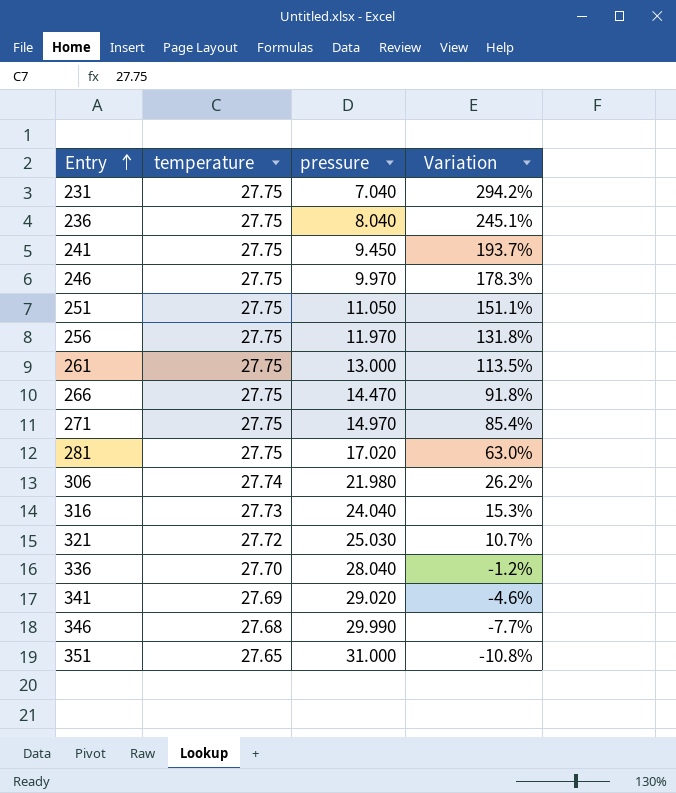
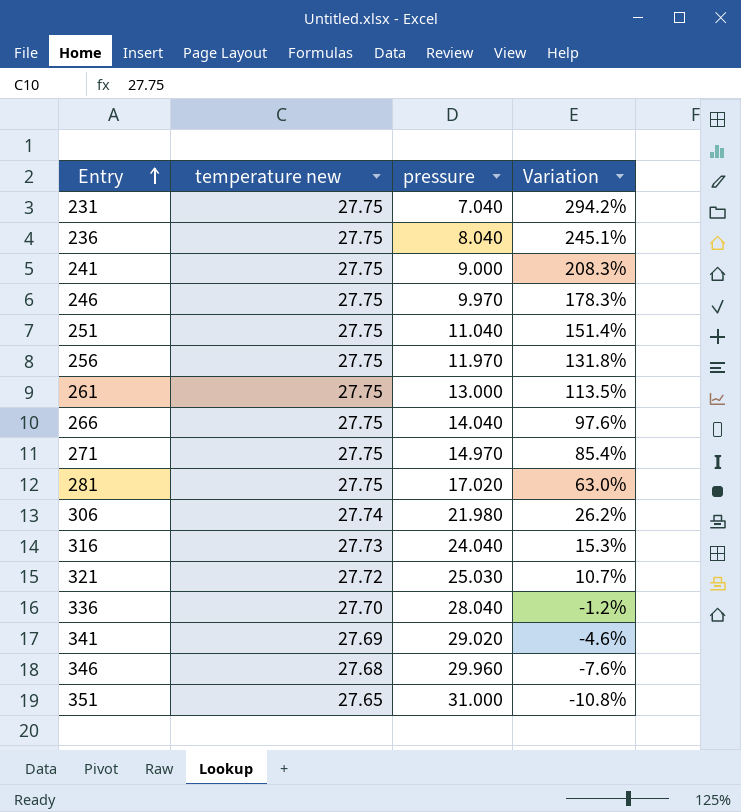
column name: temperature -> temperature new
241 | pressure: 9.450 -> 9.000
241 | Variation: 193.7% -> 208.3%
251 | pressure: 11.050 -> 11.040
251 | Variation: 151.1% -> 151.4%
266 | pressure: 14.470 -> 14.040
266 | Variation: 91.8% -> 97.6%
346 | pressure: 29.990 -> 29.960
346 | Variation: -7.7% -> -7.6%

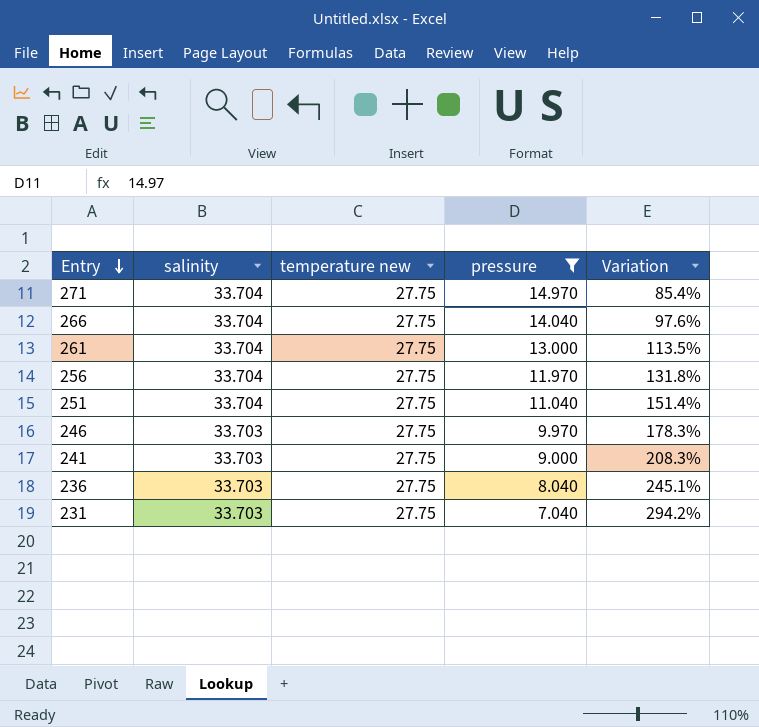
filter: none -> pressure <= 14.970
row order: Entry ascending -> Entry descending
column salinity | position: none -> 2

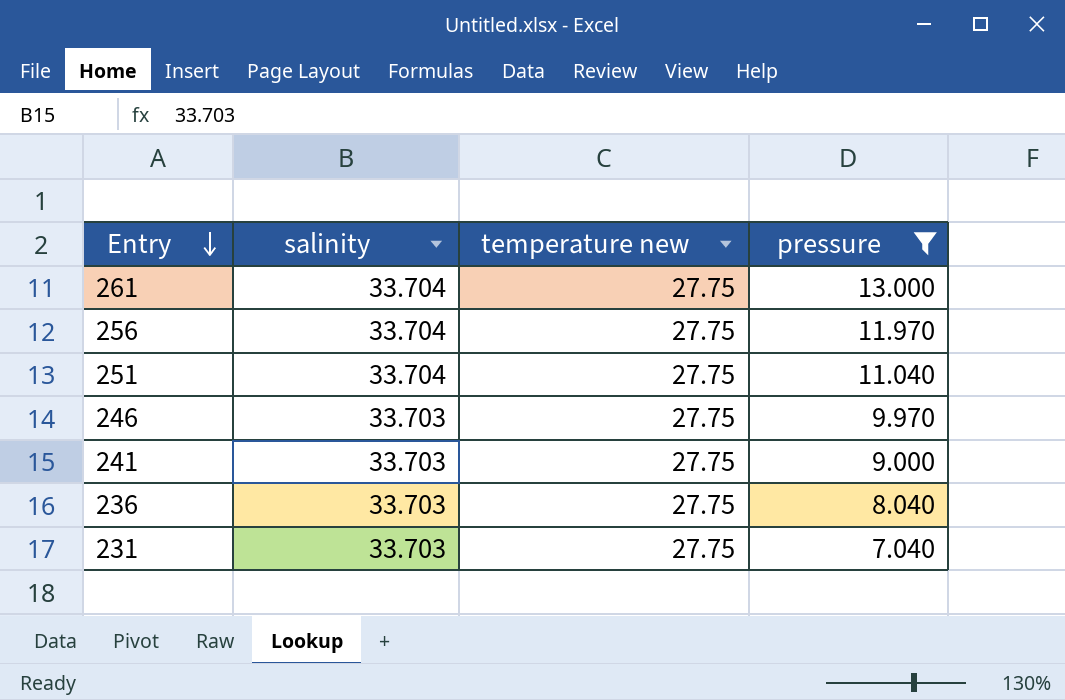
column Variation | formula: ([temperature new] - [pressure]) / [pressure] -> none
row 271: 33.704 | 27.75 | 14.970 | 85.4% -> none
row 266: 33.704 | 27.75 | 14.040 | 97.6% -> none

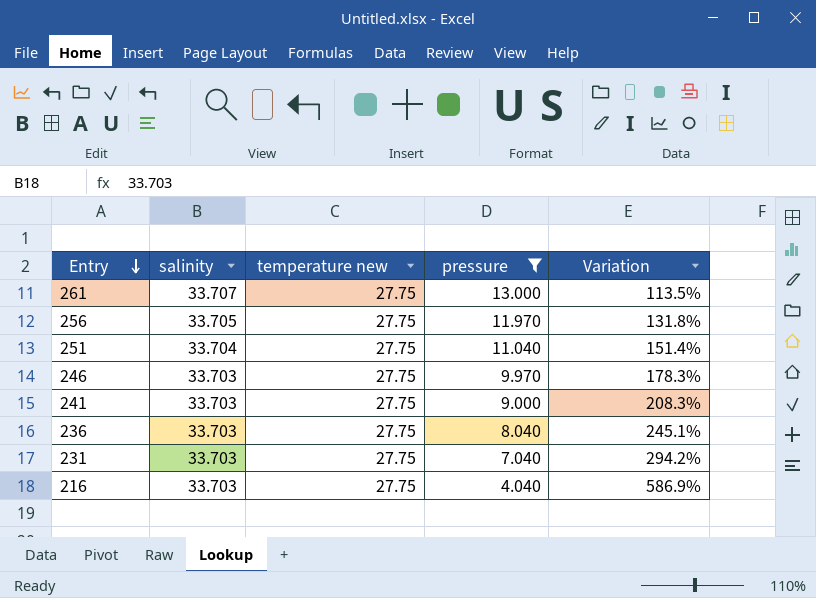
column Variation | formula: none -> ([temperature new] - [pressure]) / [pressure]
261 | salinity: 33.704 -> 33.707
256 | salinity: 33.704 -> 33.705
row 216: none -> 33.703 | 27.75 | 4.040 | 586.9%

